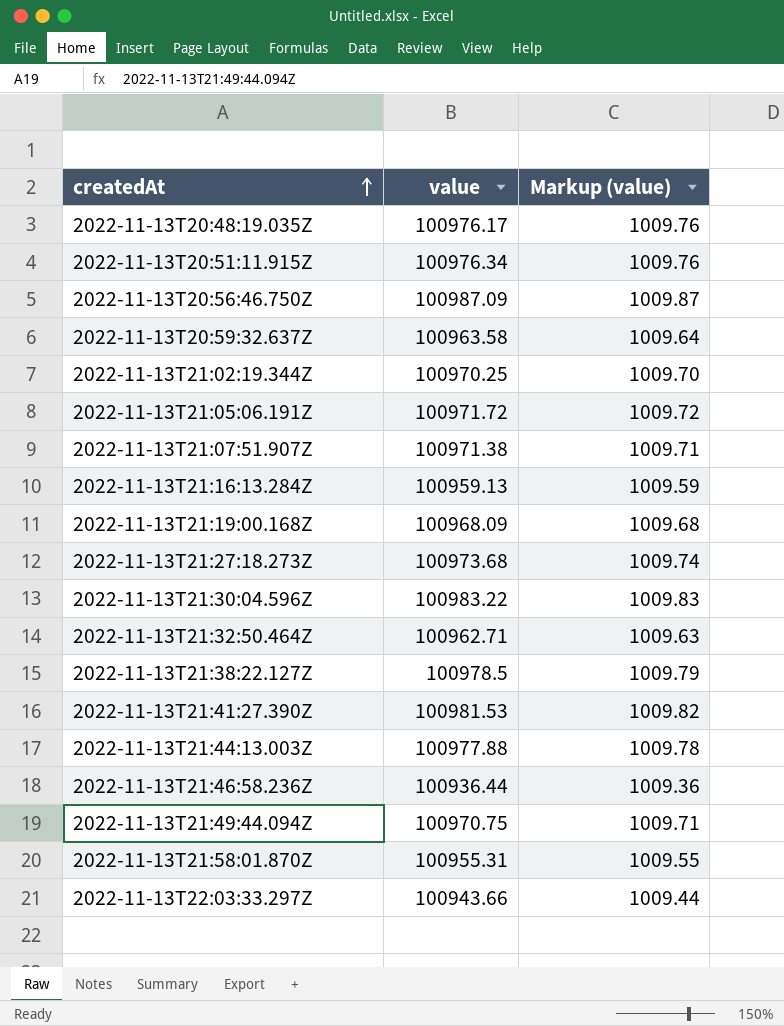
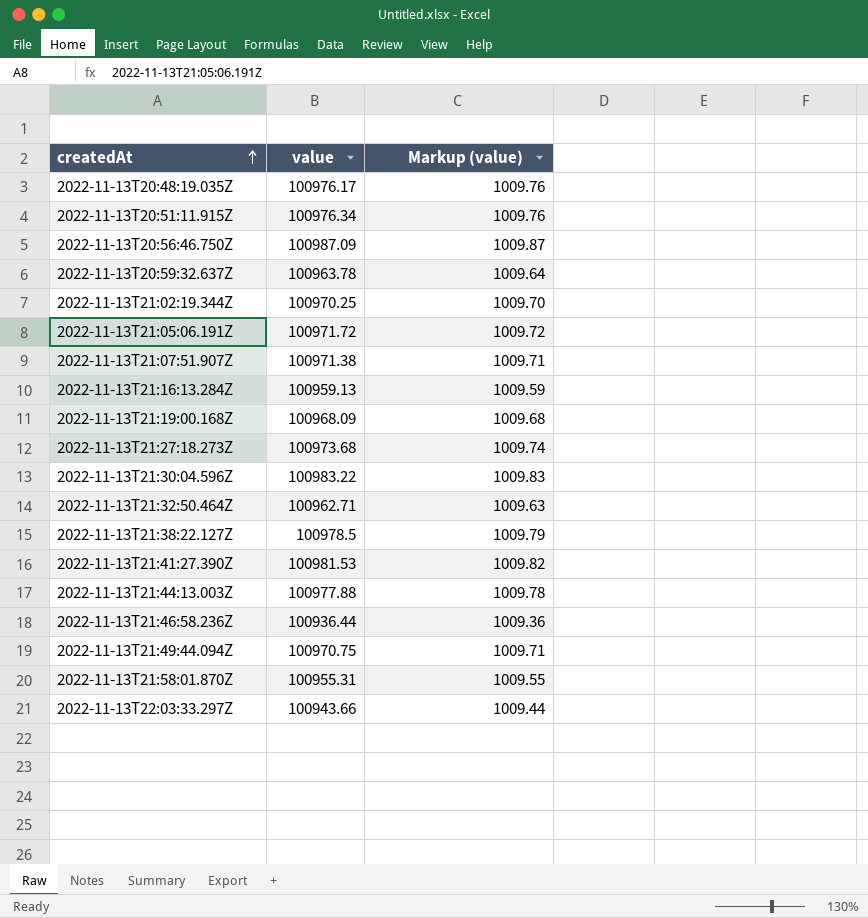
2022-11-13T20:59:32.637Z | value: 100963.58 -> 100963.78

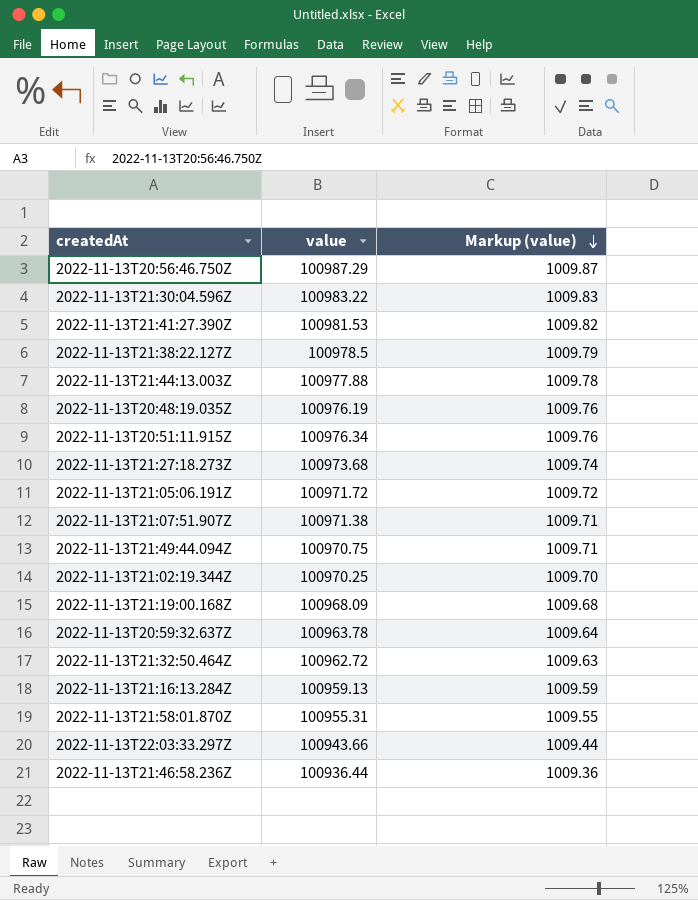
row order: createdAt ascending -> Markup (value) descending
2022-11-13T20:56:46.750Z | value: 100987.09 -> 100987.29
2022-11-13T20:48:19.035Z | value: 100976.17 -> 100976.19
2022-11-13T21:32:50.464Z | value: 100962.71 -> 100962.72

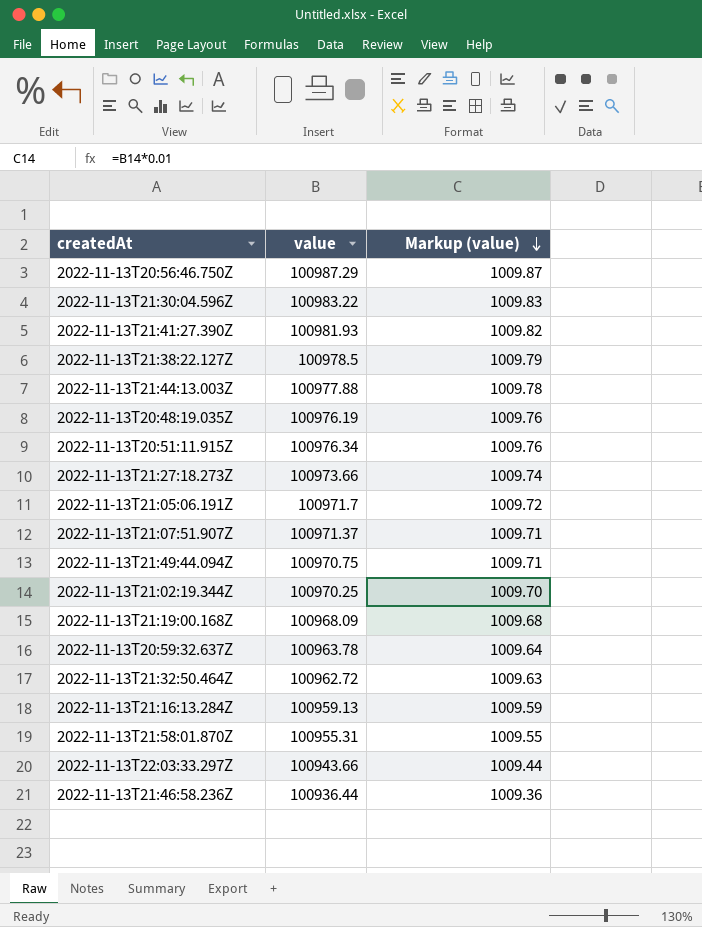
2022-11-13T21:41:27.390Z | value: 100981.53 -> 100981.93
2022-11-13T21:27:18.273Z | value: 100973.68 -> 100973.66
2022-11-13T21:05:06.191Z | value: 100971.72 -> 100971.7
2022-11-13T21:07:51.907Z | value: 100971.38 -> 100971.37

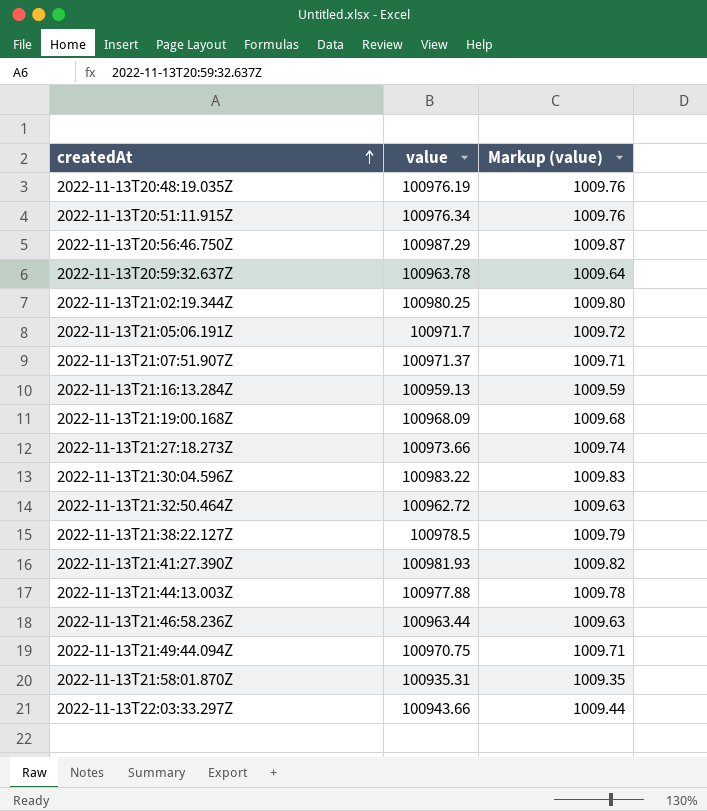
row order: Markup (value) descending -> createdAt ascending
2022-11-13T21:02:19.344Z | value: 100970.25 -> 100980.25
2022-11-13T21:02:19.344Z | Markup (value): 1009.70 -> 1009.80
2022-11-13T21:46:58.236Z | value: 100936.44 -> 100963.44
2022-11-13T21:46:58.236Z | Markup (value): 1009.36 -> 1009.63
2022-11-13T21:58:01.870Z | value: 100955.31 -> 100935.31
2022-11-13T21:58:01.870Z | Markup (value): 1009.55 -> 1009.35

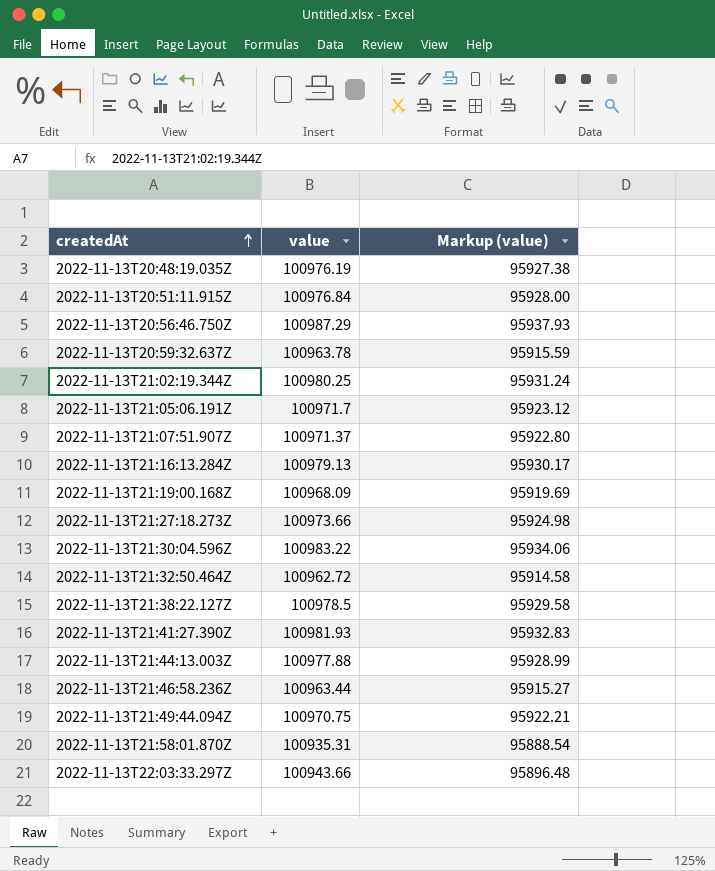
column Markup (value) | formula: [value] * 0.01 -> [value] * 0.95
2022-11-13T20:51:11.915Z | value: 100976.34 -> 100976.84
2022-11-13T21:16:13.284Z | value: 100959.13 -> 100979.13

